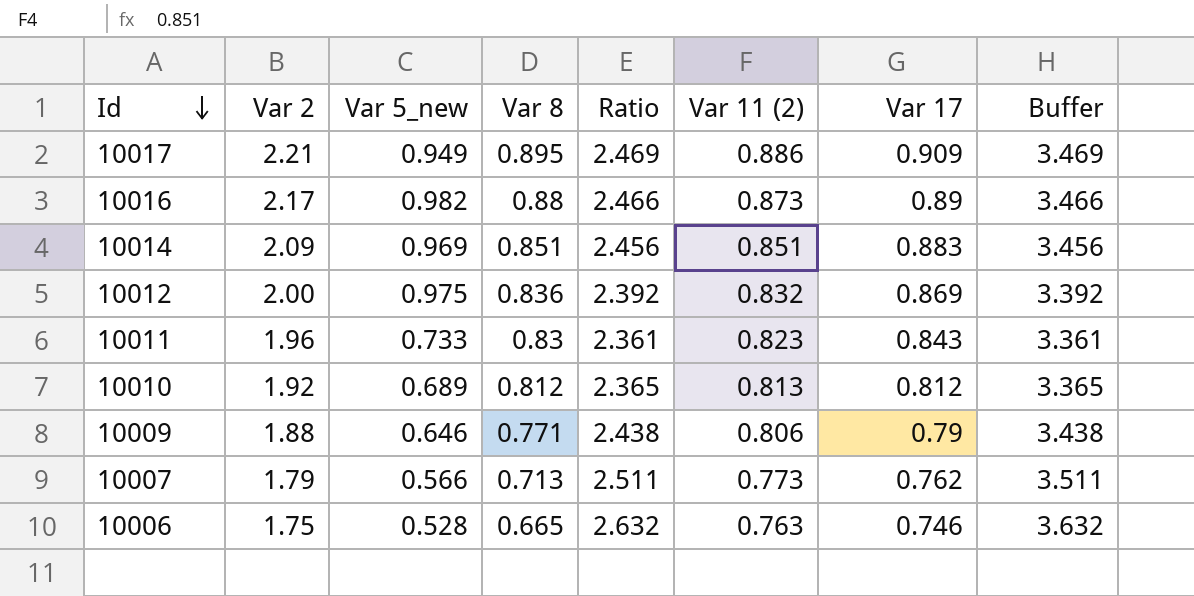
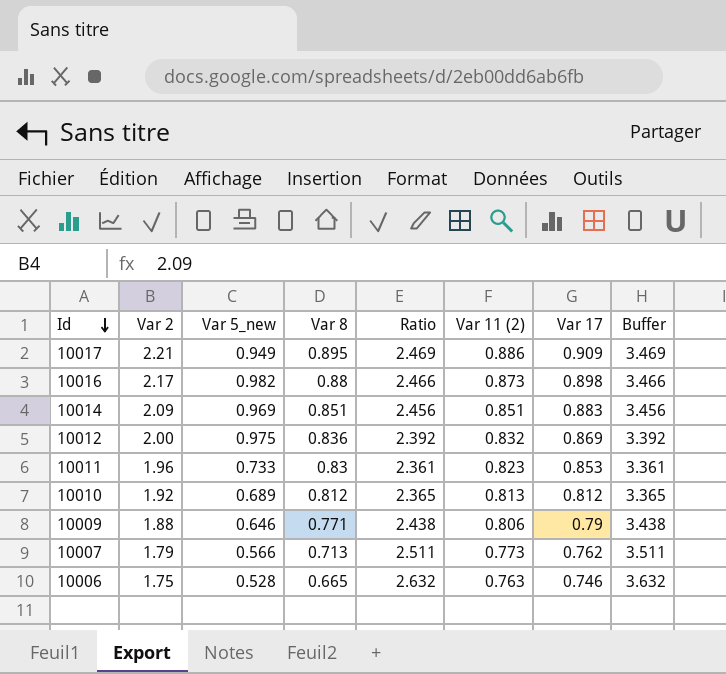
10016 | Var 17: 0.89 -> 0.898
10011 | Var 17: 0.843 -> 0.853

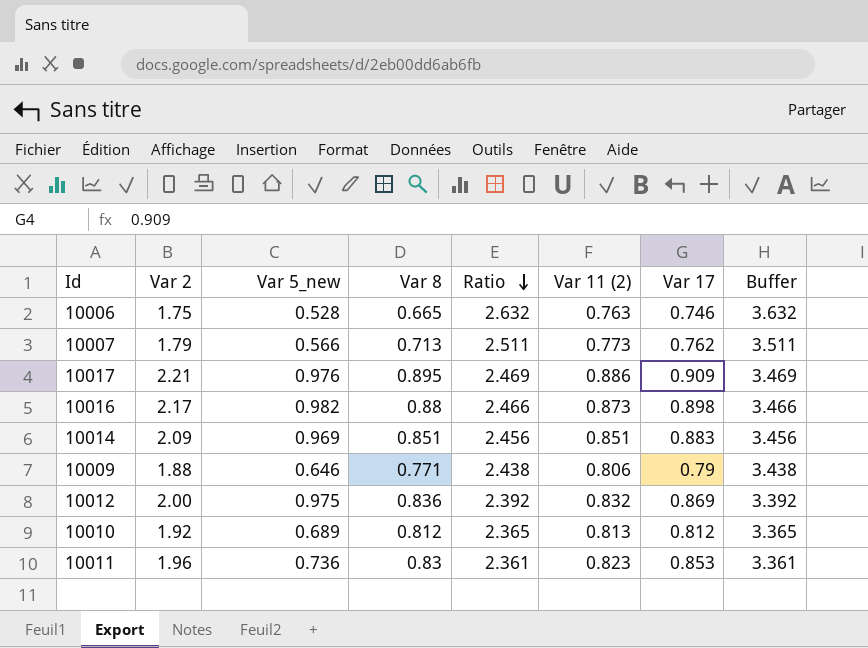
row order: Id descending -> Ratio descending
10017 | Var 5_new: 0.949 -> 0.976
10011 | Var 5_new: 0.733 -> 0.736

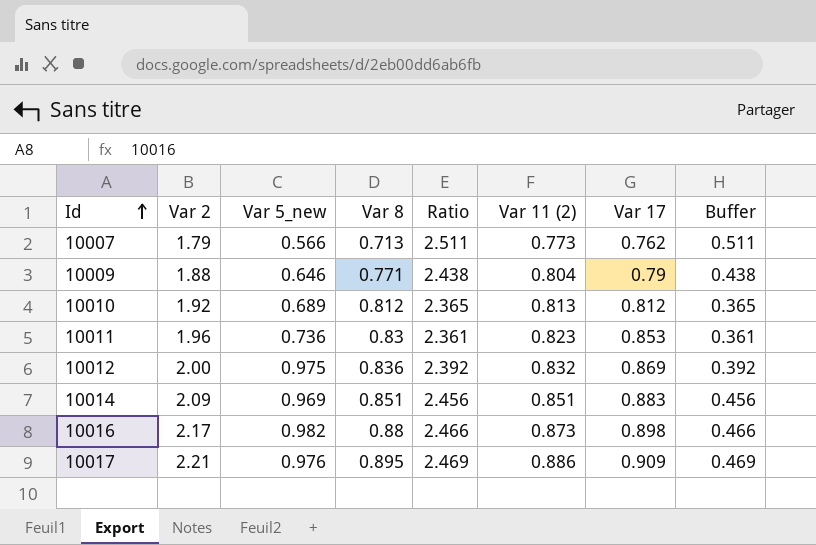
row order: Ratio descending -> Id ascending
column Buffer | formula: [Ratio] + 1 -> [Ratio] - 2
row 10006: 1.75 | 0.528 | 0.665 | 2.632 | 0.763 | 0.746 | 3.632 -> none
10009 | Var 11 (2): 0.806 -> 0.804

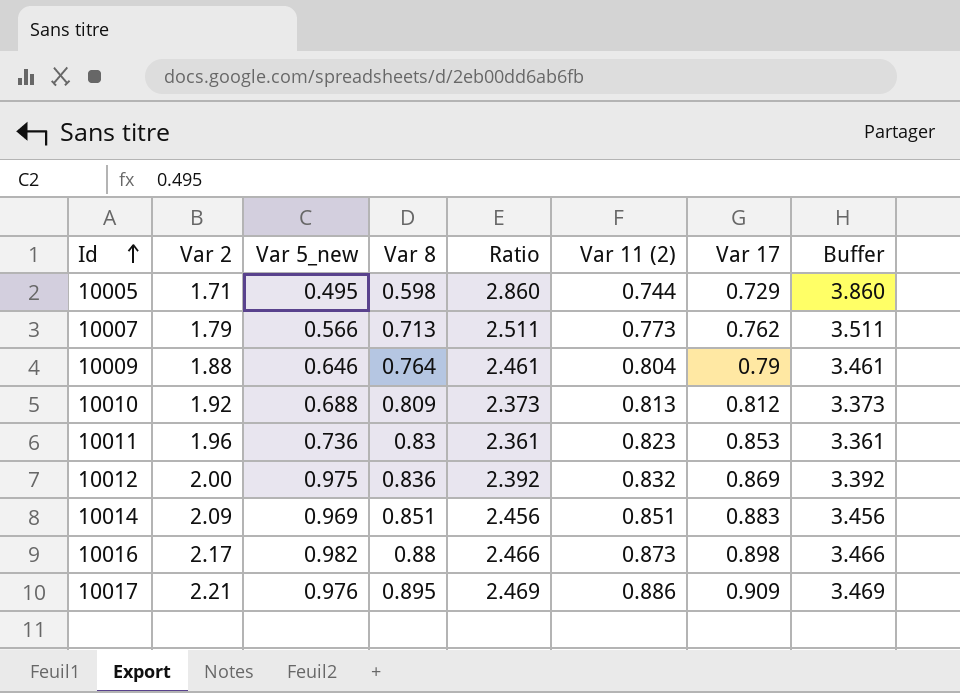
column Buffer | formula: [Ratio] - 2 -> [Ratio] + 1
row 10005: none -> 1.71 | 0.495 | 0.598 | 2.860 | 0.744 | 0.729 | 3.860
10009 | Var 8: 0.771 -> 0.764
10009 | Ratio: 2.438 -> 2.461
10010 | Var 5_new: 0.689 -> 0.688
10010 | Var 8: 0.812 -> 0.809
10010 | Ratio: 2.365 -> 2.373

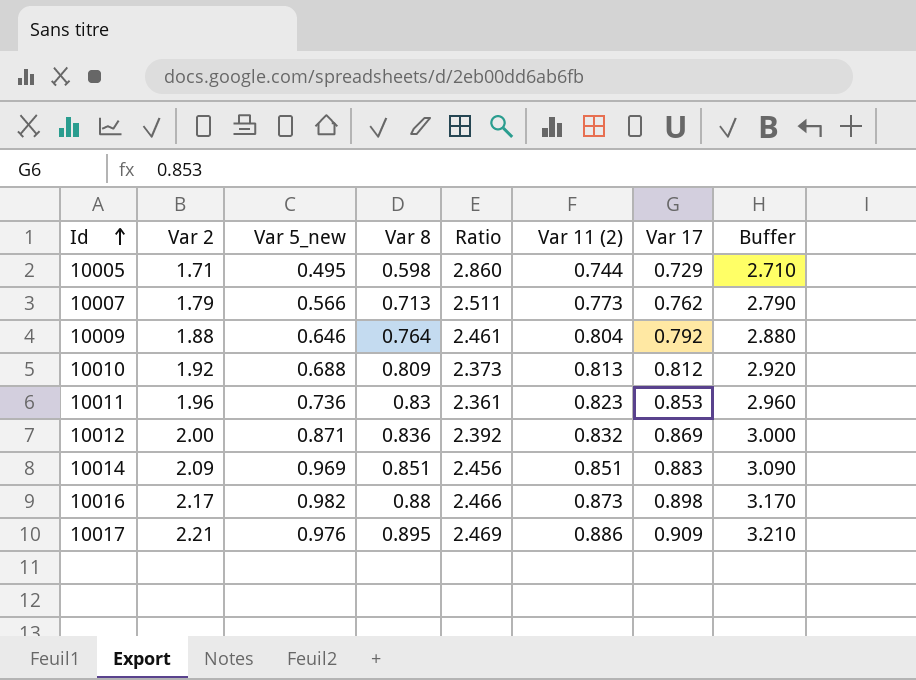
column Buffer | formula: [Ratio] + 1 -> [Var 2] + 1
10009 | Var 17: 0.79 -> 0.792
10012 | Var 5_new: 0.975 -> 0.871

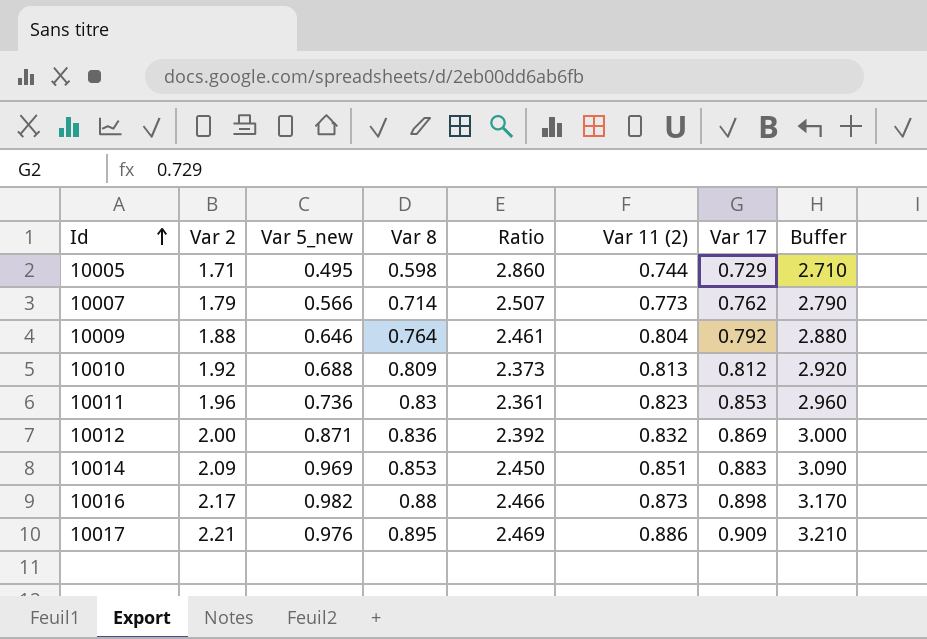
10007 | Var 8: 0.713 -> 0.714
10007 | Ratio: 2.511 -> 2.507
10014 | Var 8: 0.851 -> 0.853
10014 | Ratio: 2.456 -> 2.450

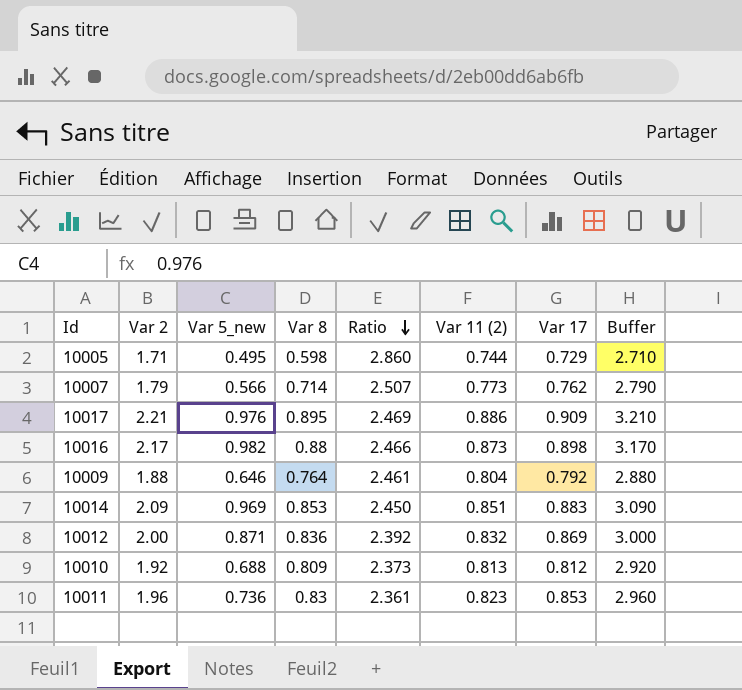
row order: Id ascending -> Ratio descending

